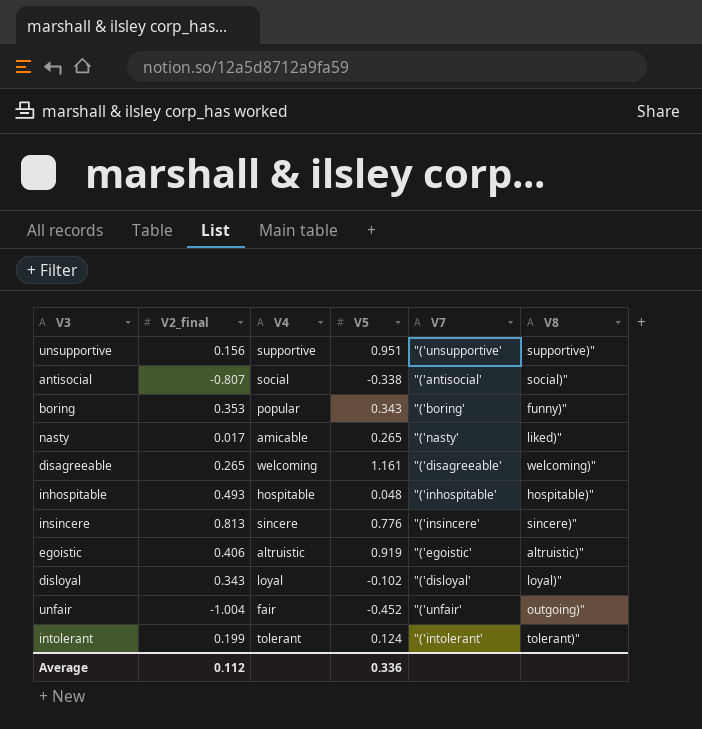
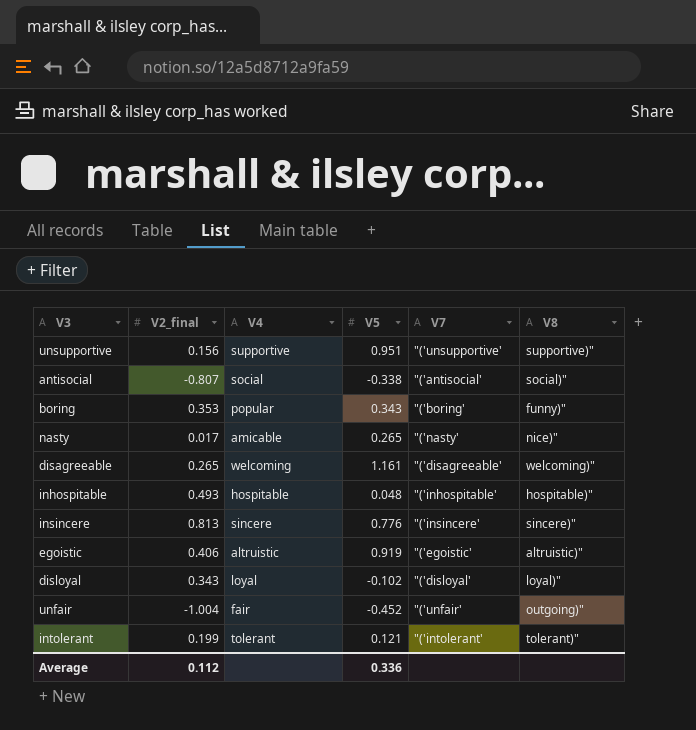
nasty | V8: liked)" -> nice)"
intolerant | V5: 0.124 -> 0.121

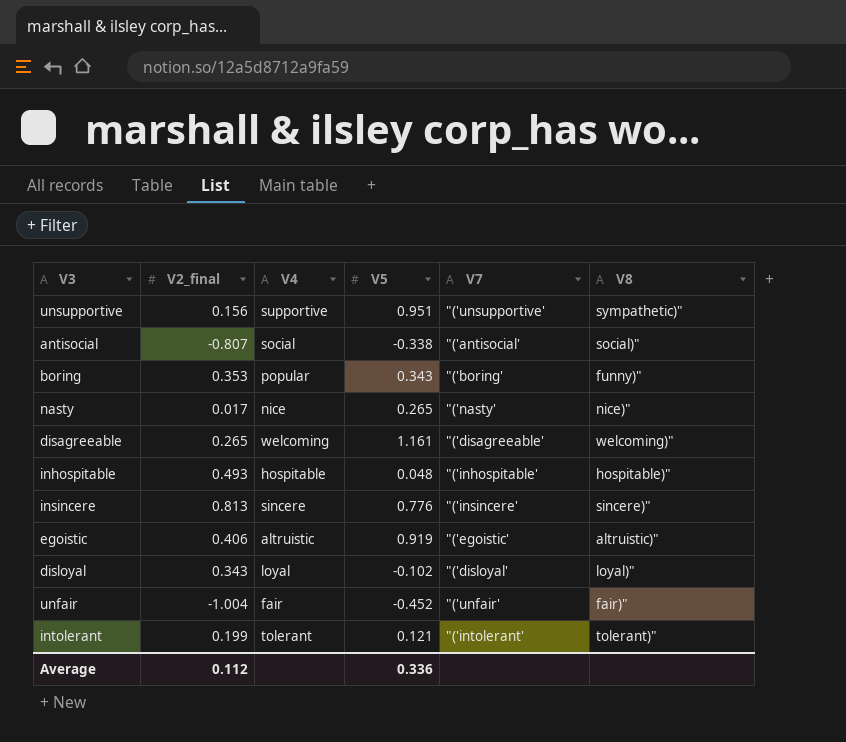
unsupportive | V8: supportive)" -> sympathetic)"
nasty | V4: amicable -> nice
unfair | V8: outgoing)" -> fair)"

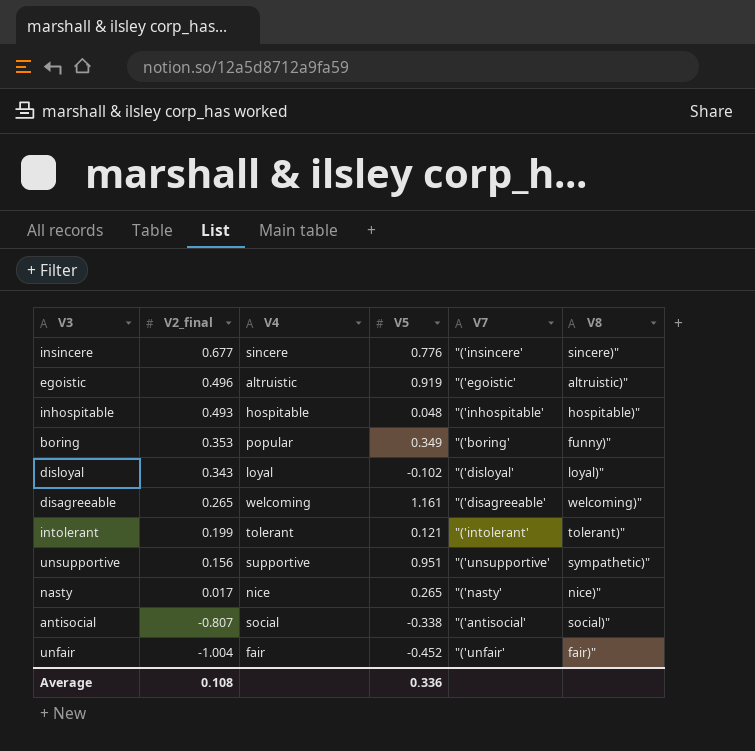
row order: none -> V2_final descending
insincere | V2_final: 0.813 -> 0.677
egoistic | V2_final: 0.406 -> 0.496
boring | V5: 0.343 -> 0.349
Average | V2_final: 0.112 -> 0.108

